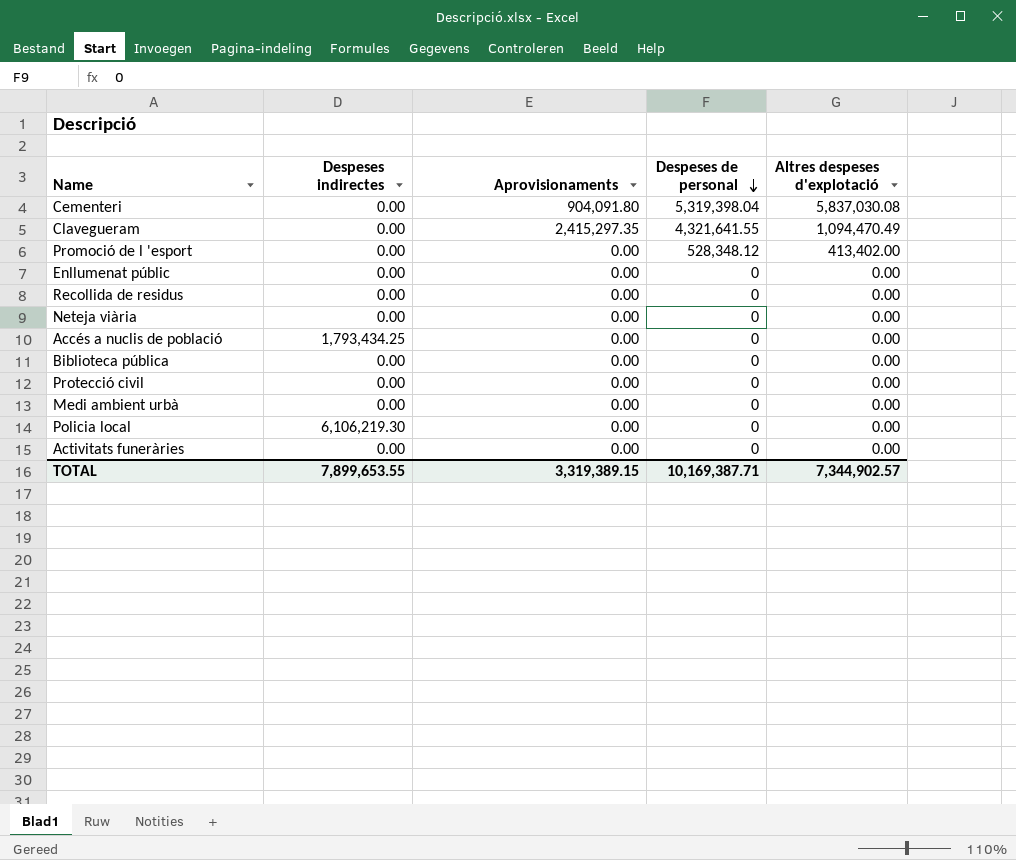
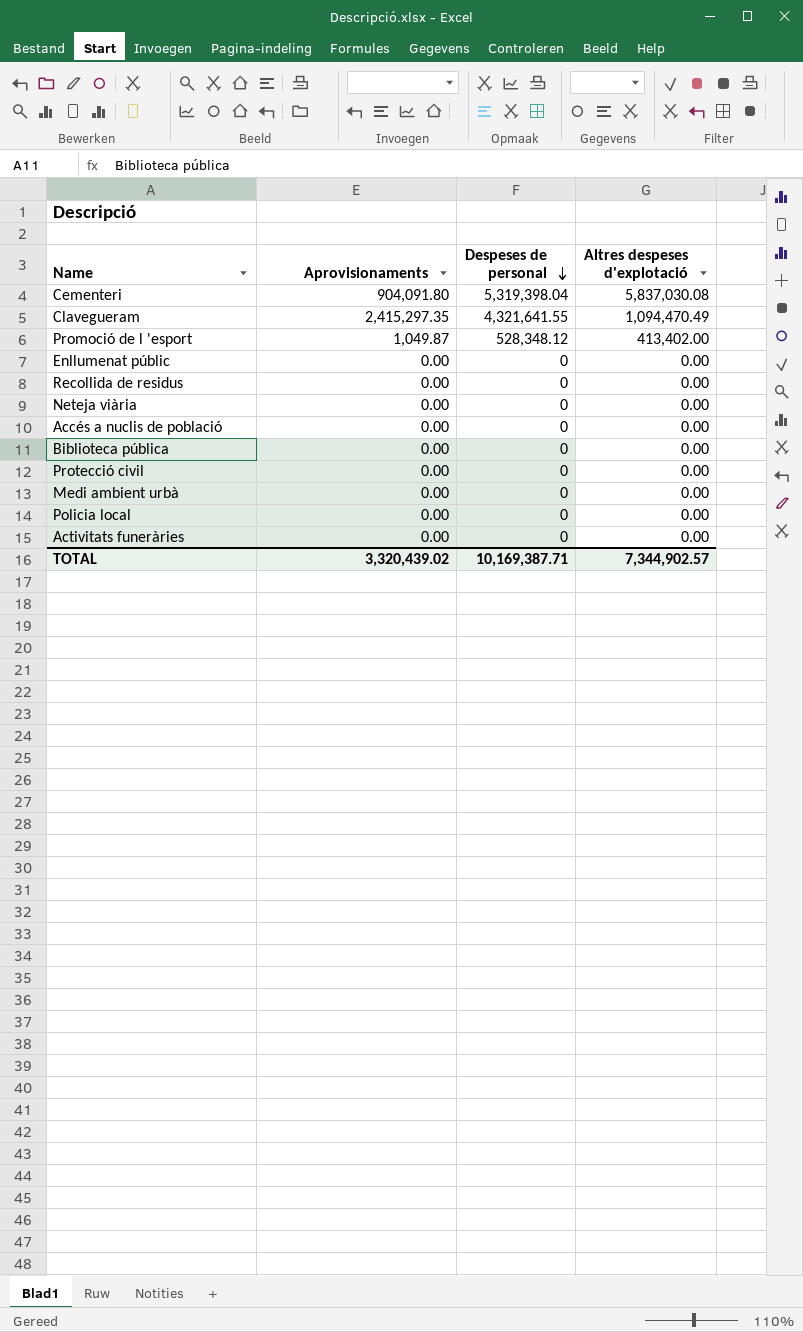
column Despeses indirectes | position: 2 -> none
Promoció de l 'esport | Aprovisionaments: 0.00 -> 1,049.87
TOTAL | Aprovisionaments: 3,319,389.15 -> 3,320,439.02

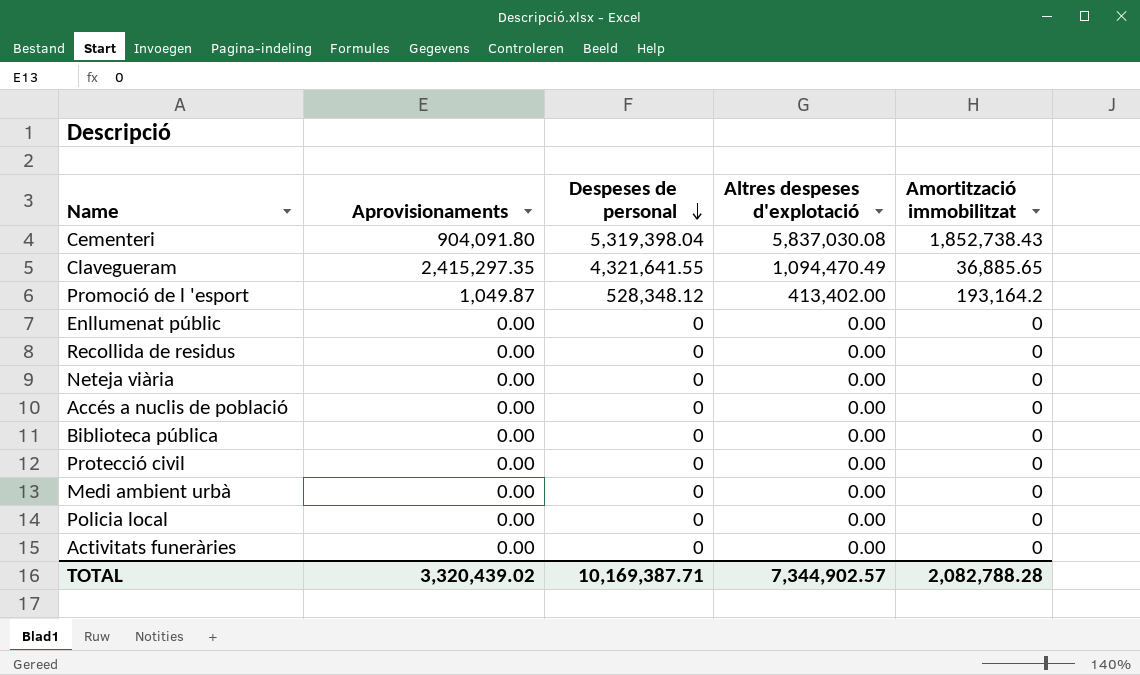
column Amortització immobilitzat | position: none -> 5

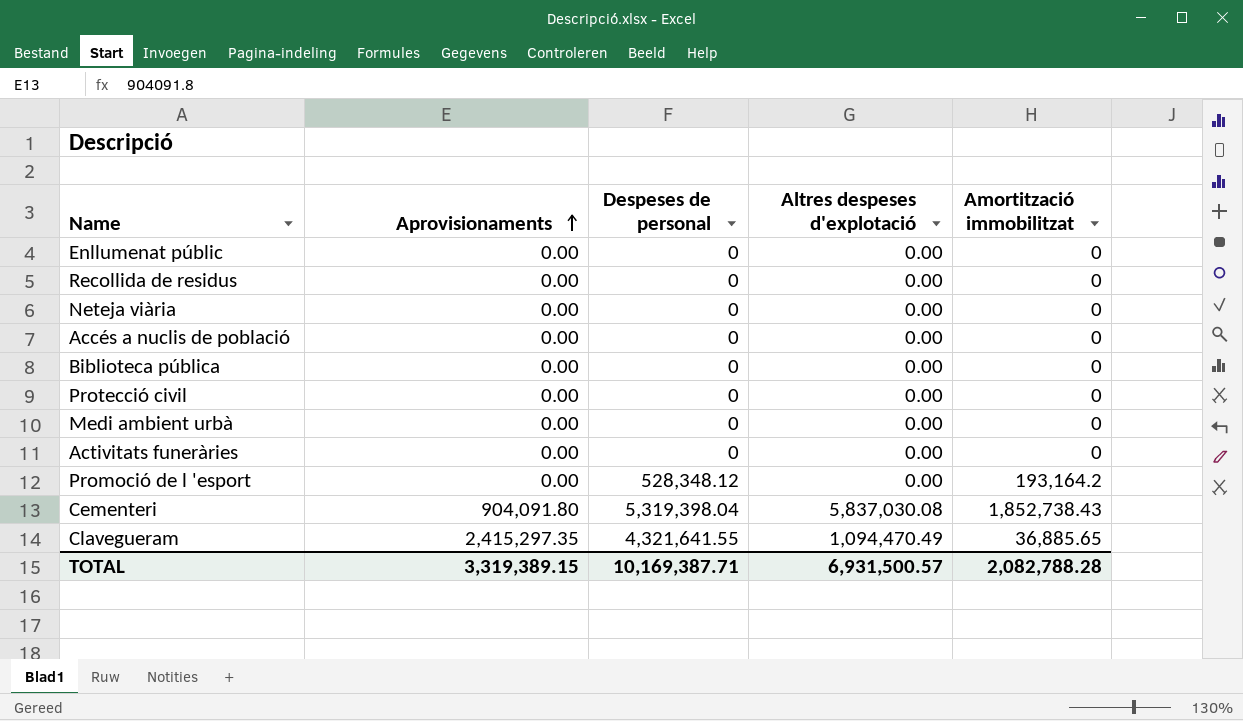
row order: Despeses de personal descending -> Aprovisionaments ascending
row Policia local: 0.00 | 0 | 0.00 | 0 -> none
Promoció de l 'esport | Aprovisionaments: 1,049.87 -> 0.00
Promoció de l 'esport | Altres despeses d'explotació: 413,402.00 -> 0.00
TOTAL | Aprovisionaments: 3,320,439.02 -> 3,319,389.15
TOTAL | Altres despeses d'explotació: 7,344,902.57 -> 6,931,500.57

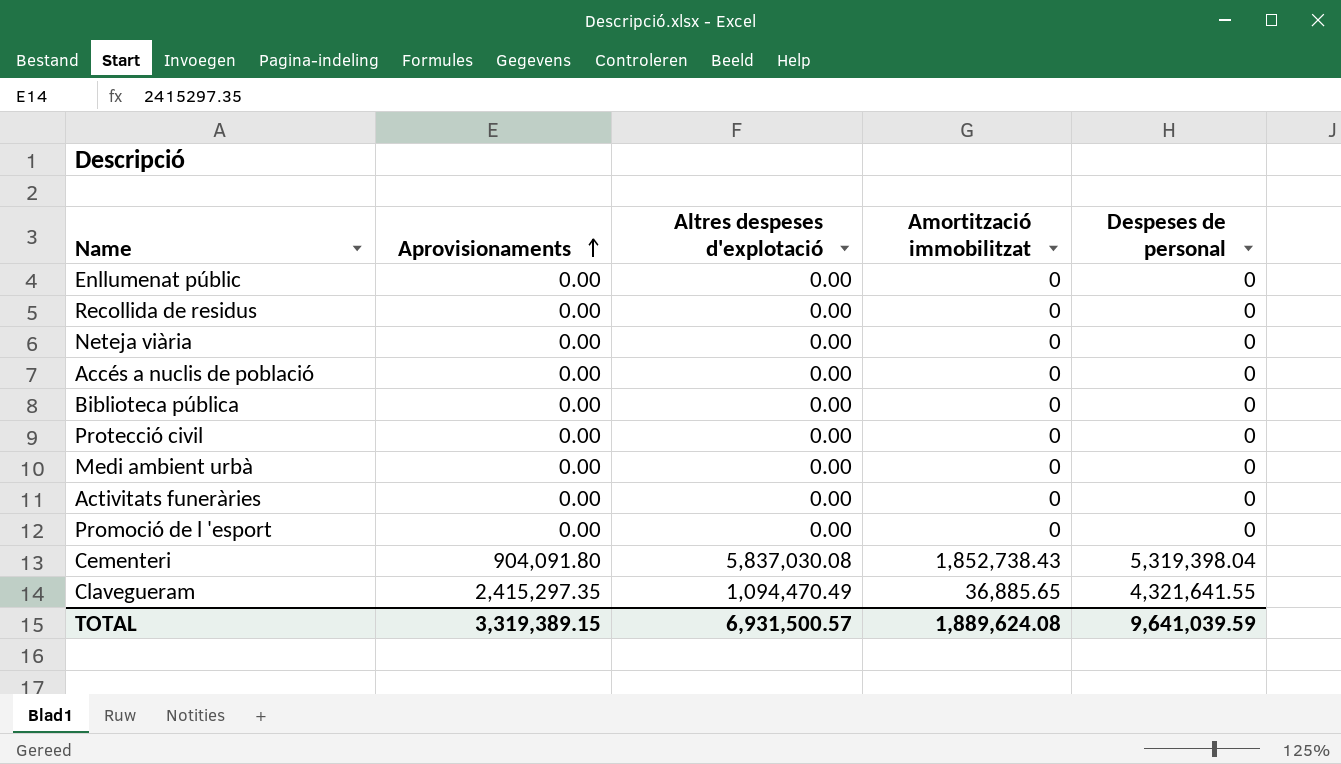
column Despeses de personal | position: 3 -> 5
Promoció de l 'esport | Amortització immobilitzat: 193,164.2 -> 0
Promoció de l 'esport | Despeses de personal: 528,348.12 -> 0
TOTAL | Amortització immobilitzat: 2,082,788.28 -> 1,889,624.08
TOTAL | Despeses de personal: 10,169,387.71 -> 9,641,039.59

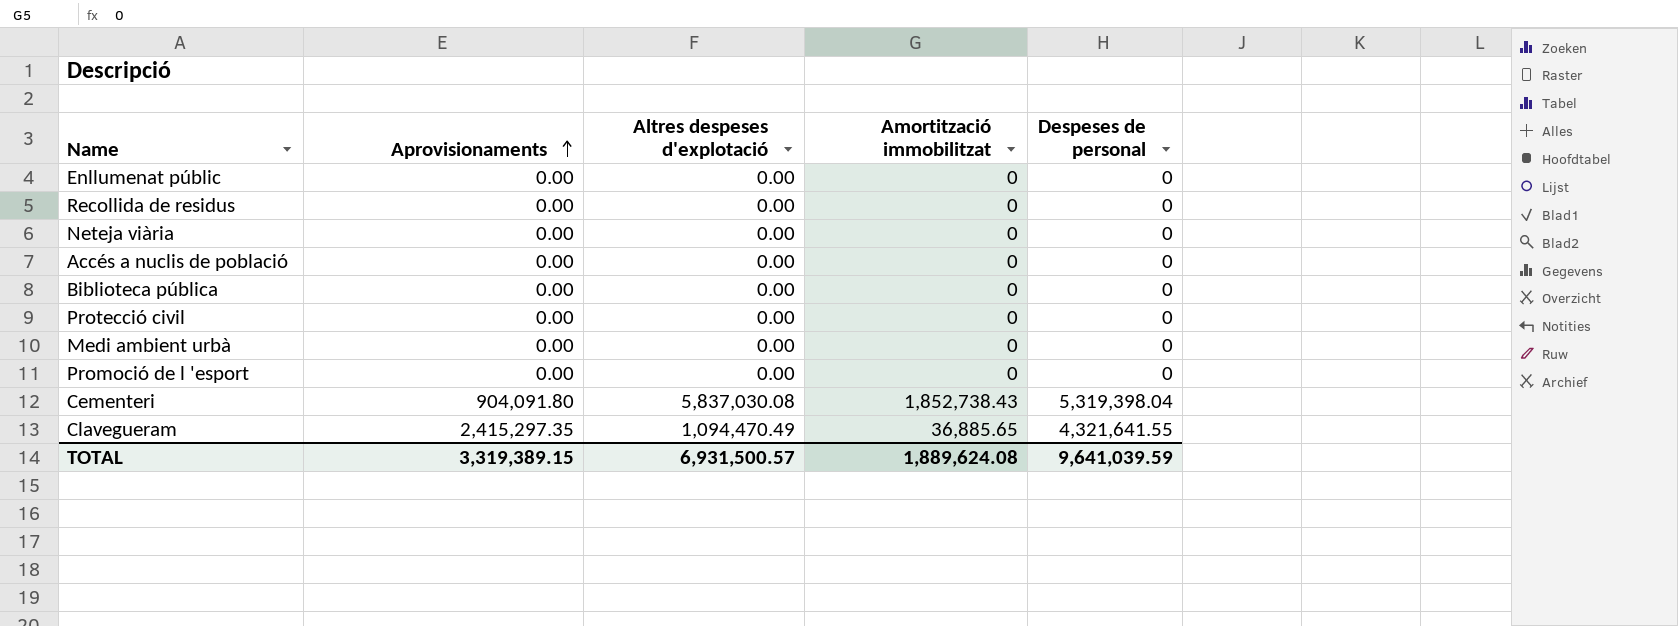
row Activitats funeràries: 0.00 | 0.00 | 0 | 0 -> none

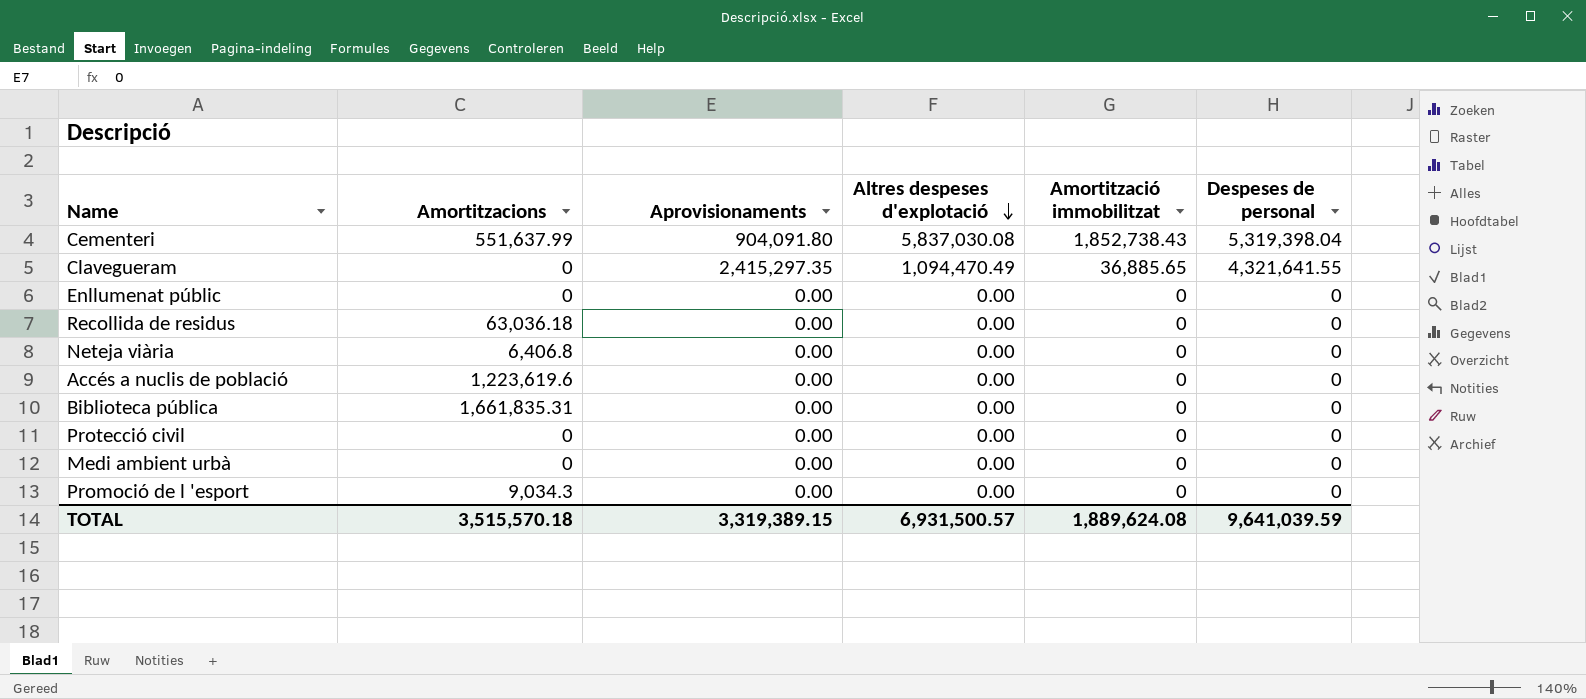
row order: Aprovisionaments ascending -> Altres despeses d'explotació descending
column Amortitzacions | position: none -> 2

